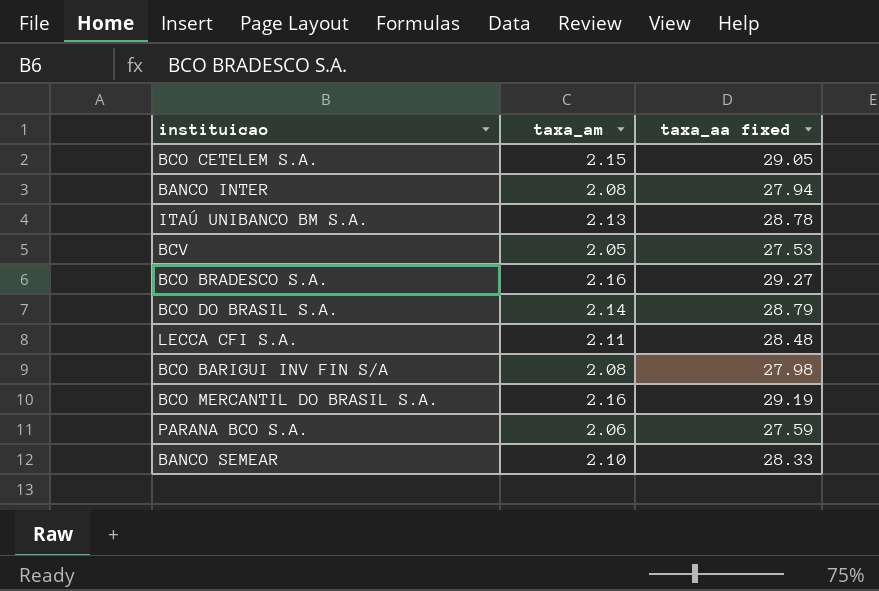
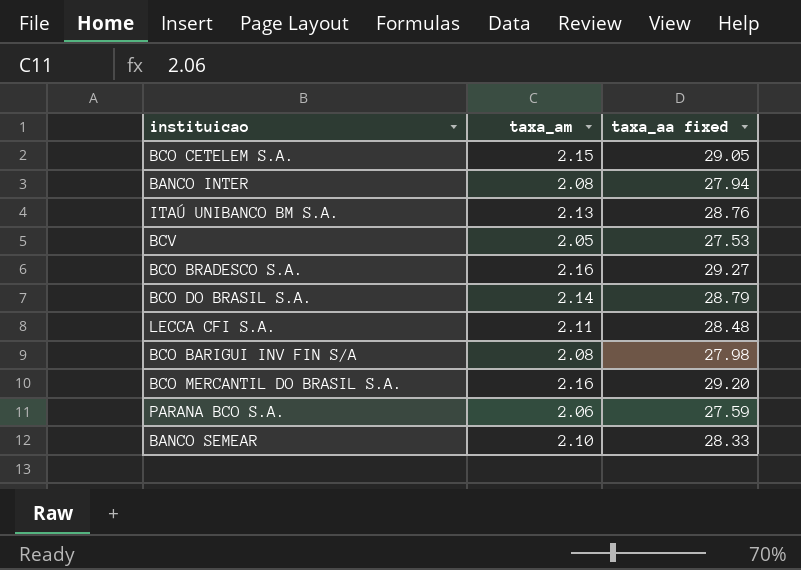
ITAÚ UNIBANCO BM S.A. | taxa_aa fixed: 28.78 -> 28.76
BCO MERCANTIL DO BRASIL S.A. | taxa_aa fixed: 29.19 -> 29.20

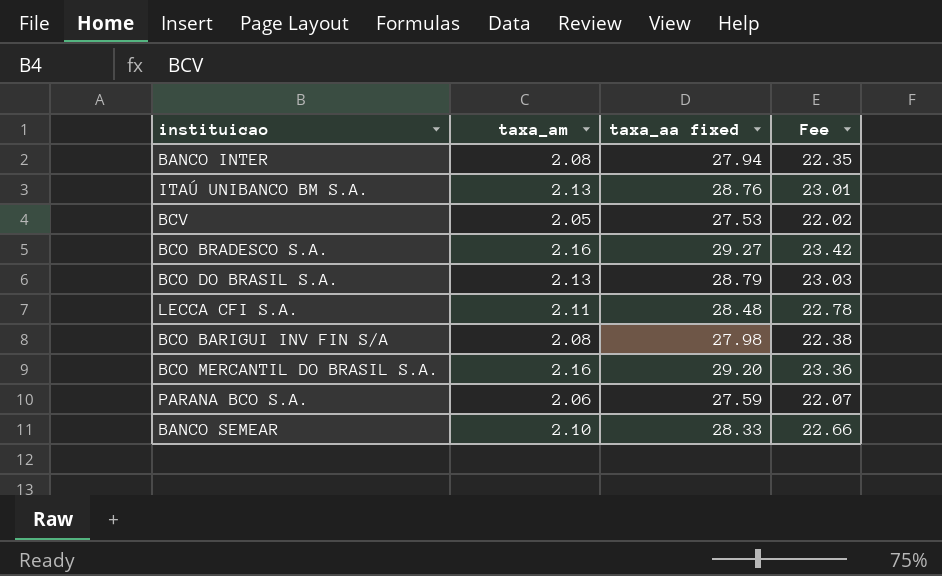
column Fee | formula: none -> [taxa_aa fixed] * 0.8
row BCO CETELEM S.A.: 2.15 | 29.05 -> none
BCO DO BRASIL S.A. | taxa_am: 2.14 -> 2.13

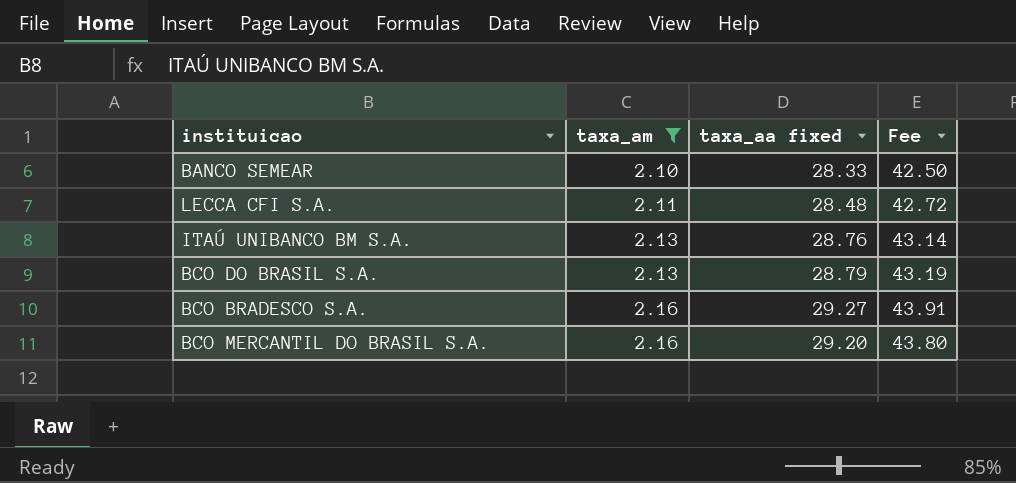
filter: none -> taxa_am >= 2.10
row order: none -> taxa_am ascending
column Fee | formula: [taxa_aa fixed] * 0.8 -> [taxa_aa fixed] * 1.5

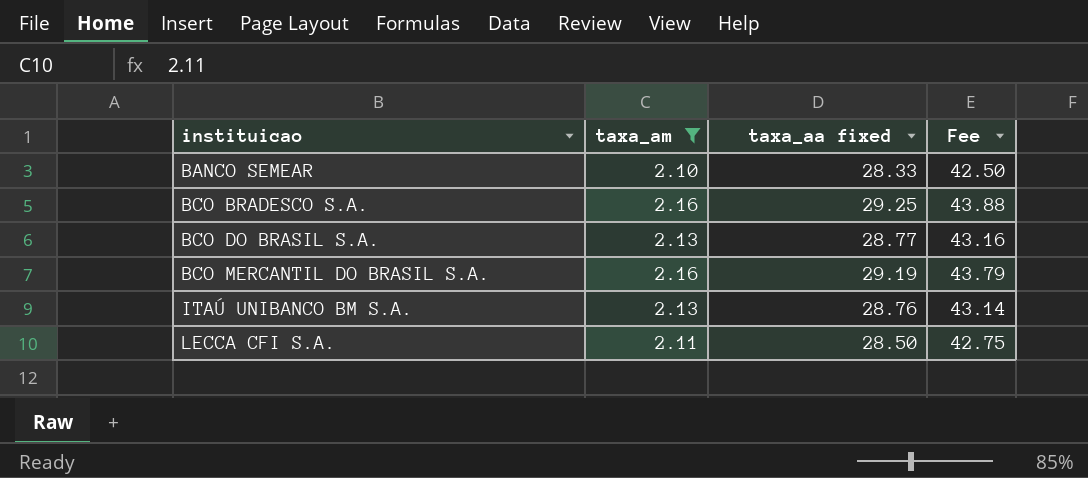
row order: taxa_am ascending -> instituicao ascending
BCO BRADESCO S.A. | taxa_aa fixed: 29.27 -> 29.25
BCO BRADESCO S.A. | Fee: 43.91 -> 43.88
BCO DO BRASIL S.A. | taxa_aa fixed: 28.79 -> 28.77
BCO DO BRASIL S.A. | Fee: 43.19 -> 43.16
BCO MERCANTIL DO BRASIL S.A. | taxa_aa fixed: 29.20 -> 29.19
BCO MERCANTIL DO BRASIL S.A. | Fee: 43.80 -> 43.79
LECCA CFI S.A. | taxa_aa fixed: 28.48 -> 28.50
LECCA CFI S.A. | Fee: 42.72 -> 42.75

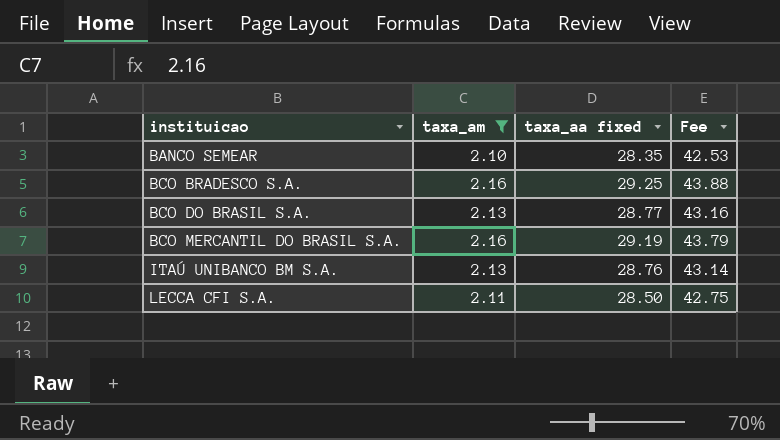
BANCO SEMEAR | taxa_aa fixed: 28.33 -> 28.35
BANCO SEMEAR | Fee: 42.50 -> 42.53

